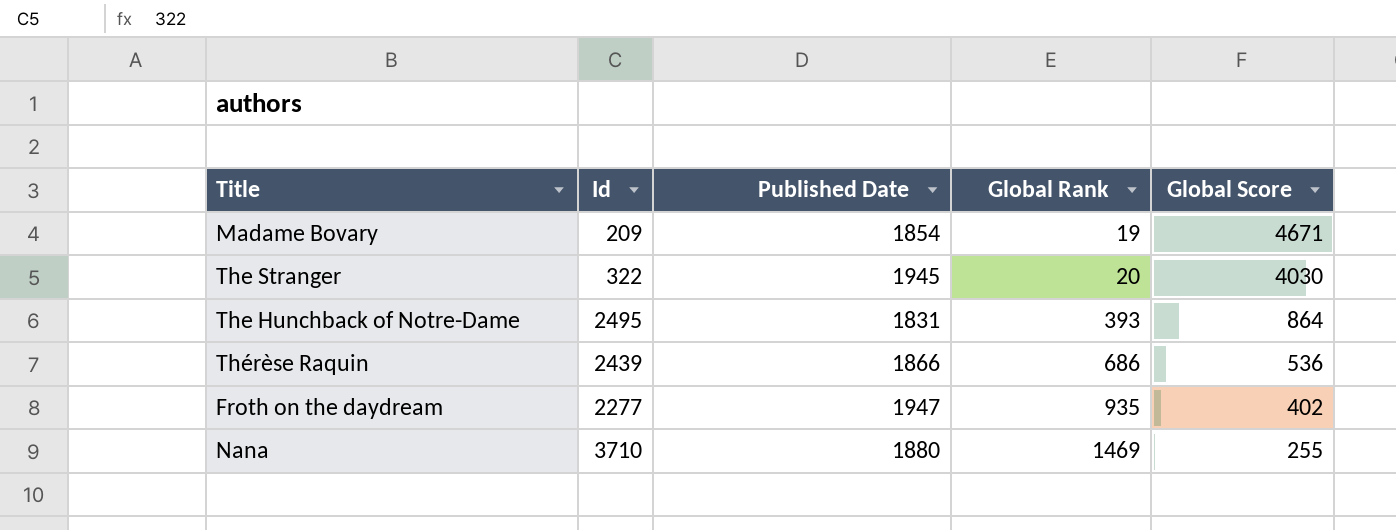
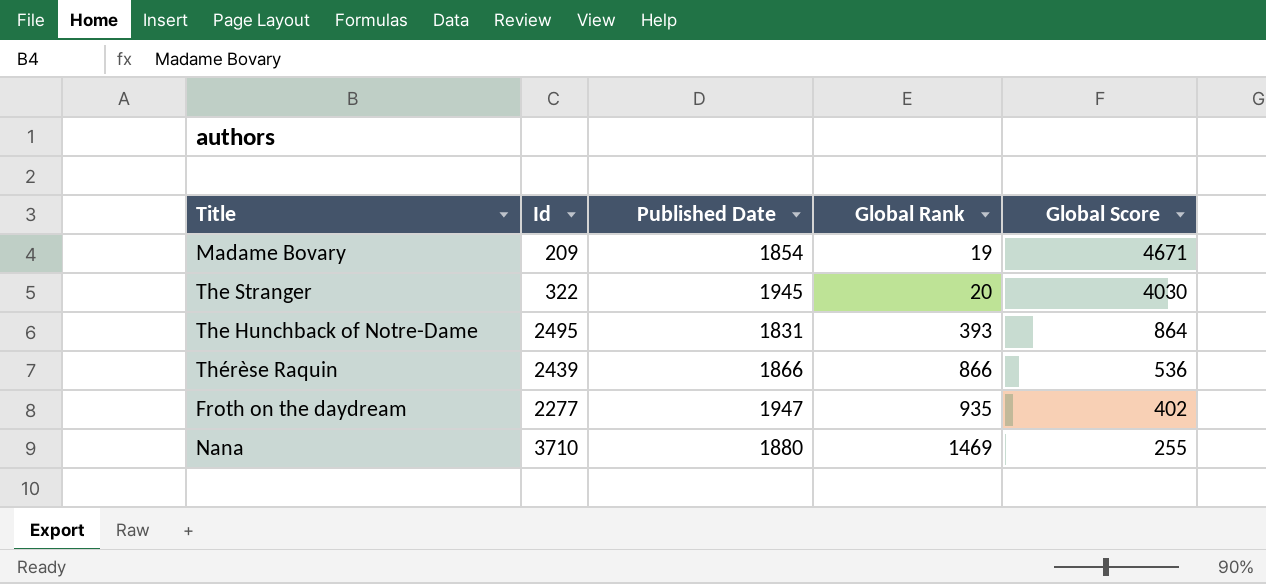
Thérèse Raquin | Global Rank: 686 -> 866

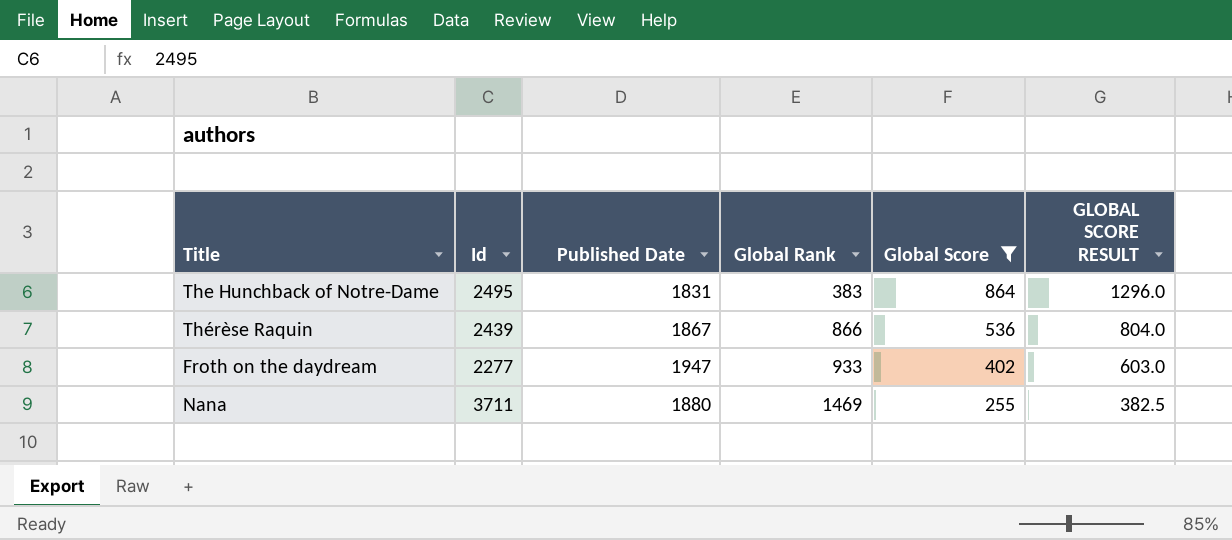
filter: none -> Global Score <= 864
column GLOBAL SCORE RESULT | formula: none -> [Global Score] * 1.5
The Hunchback of Notre-Dame | Global Rank: 393 -> 383
Thérèse Raquin | Published Date: 1866 -> 1867
Froth on the daydream | Global Rank: 935 -> 933
Nana | Id: 3710 -> 3711

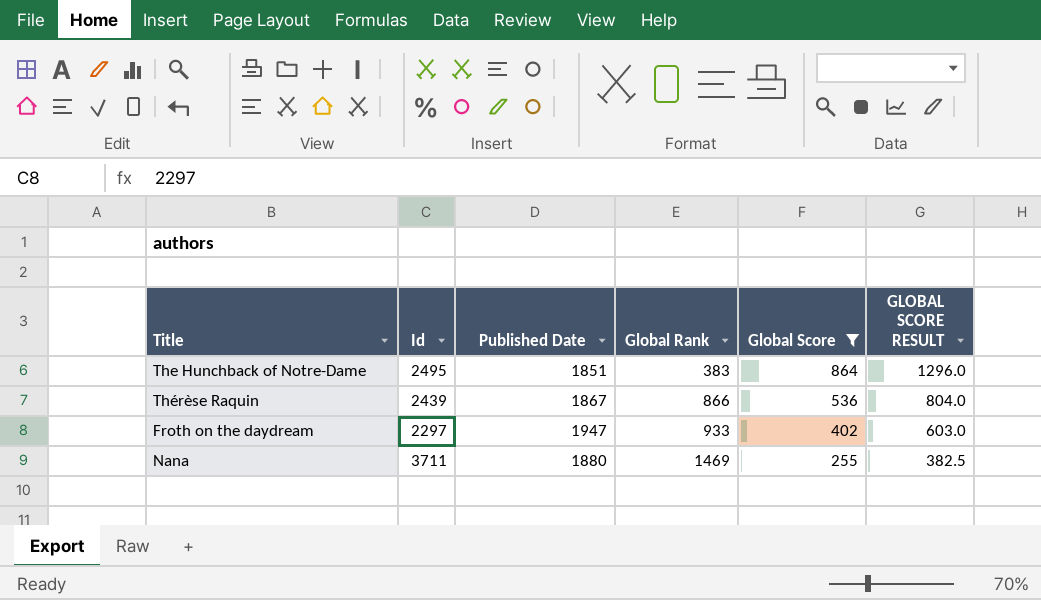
The Hunchback of Notre-Dame | Published Date: 1831 -> 1851
Froth on the daydream | Id: 2277 -> 2297

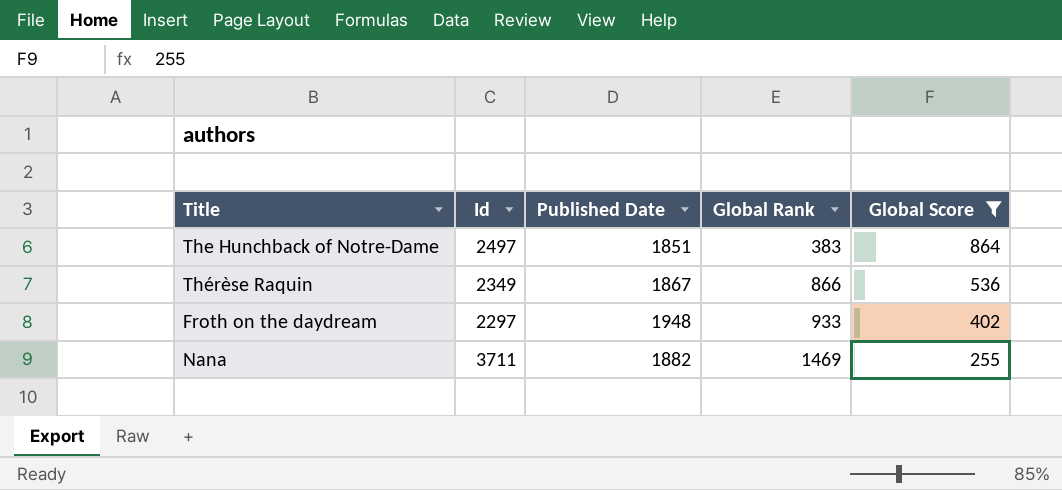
column GLOBAL SCORE RESULT | formula: [Global Score] * 1.5 -> none
The Hunchback of Notre-Dame | Id: 2495 -> 2497
Thérèse Raquin | Id: 2439 -> 2349
Froth on the daydream | Published Date: 1947 -> 1948
Nana | Published Date: 1880 -> 1882

